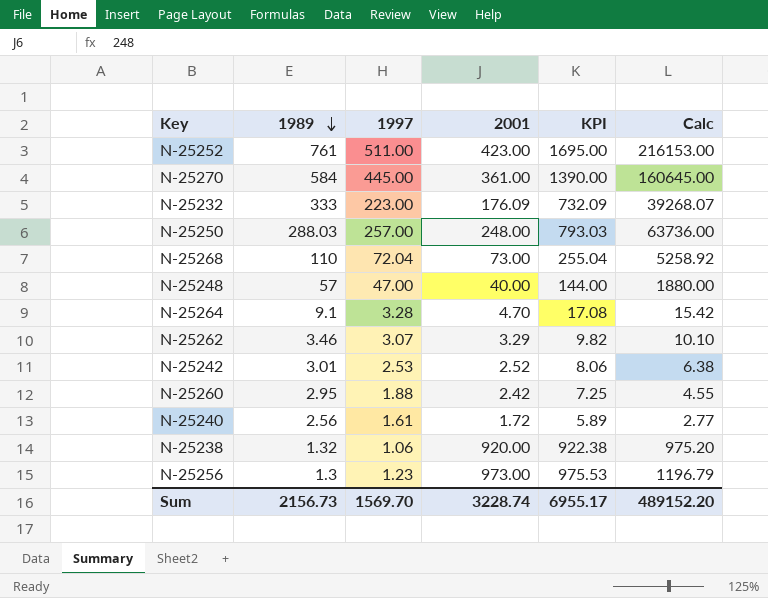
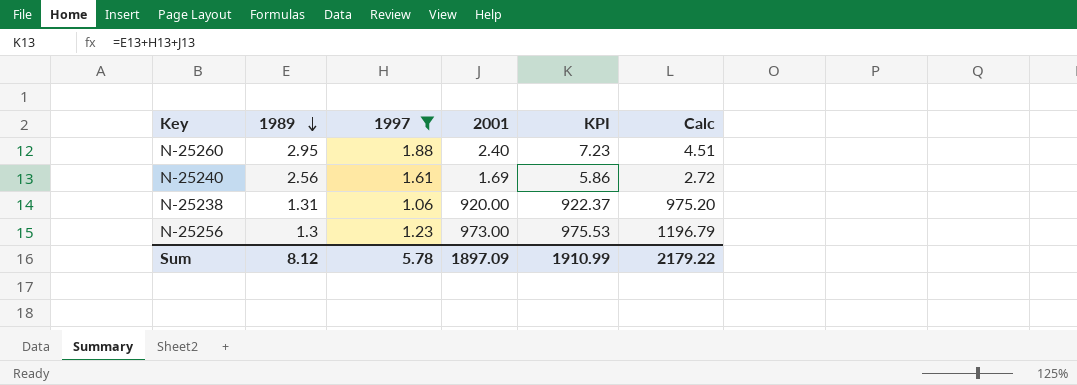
filter: none -> 1997 <= 1.88
N-25260 | 2001: 2.42 -> 2.40
N-25260 | KPI: 7.25 -> 7.23
N-25260 | Calc: 4.55 -> 4.51
N-25240 | 2001: 1.72 -> 1.69
N-25240 | KPI: 5.89 -> 5.86
N-25240 | Calc: 2.77 -> 2.72
N-25238 | 1989: 1.32 -> 1.31
N-25238 | KPI: 922.38 -> 922.37
Sum | 1989: 2156.73 -> 8.12
Sum | 1997: 1569.70 -> 5.78
Sum | 2001: 3228.74 -> 1897.09
Sum | KPI: 6955.17 -> 1910.99
Sum | Calc: 489152.20 -> 2179.22

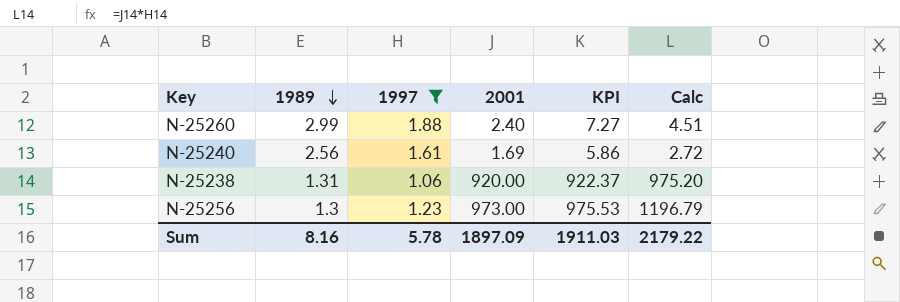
N-25260 | 1989: 2.95 -> 2.99
N-25260 | KPI: 7.23 -> 7.27
Sum | 1989: 8.12 -> 8.16
Sum | KPI: 1910.99 -> 1911.03

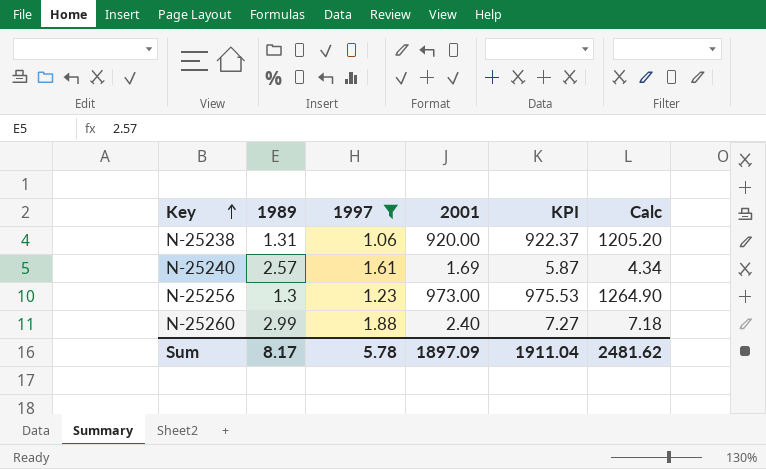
row order: 1989 descending -> Key ascending
column Calc | formula: [1997] * [2001] -> [1989] * [2001]
N-25240 | 1989: 2.56 -> 2.57
N-25240 | KPI: 5.86 -> 5.87
Sum | 1989: 8.16 -> 8.17
Sum | KPI: 1911.03 -> 1911.04
Sum | Calc: 2179.22 -> 2481.62

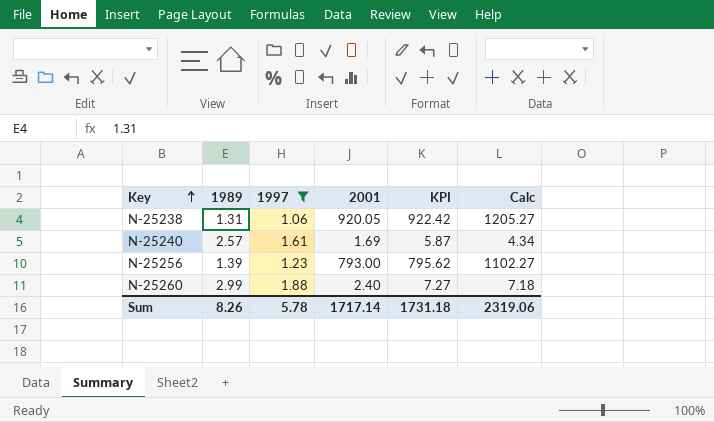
N-25238 | 2001: 920.00 -> 920.05
N-25238 | KPI: 922.37 -> 922.42
N-25238 | Calc: 1205.20 -> 1205.27
N-25256 | 1989: 1.3 -> 1.39
N-25256 | 2001: 973.00 -> 793.00
N-25256 | KPI: 975.53 -> 795.62
N-25256 | Calc: 1264.90 -> 1102.27
Sum | 1989: 8.17 -> 8.26
Sum | 2001: 1897.09 -> 1717.14
Sum | KPI: 1911.04 -> 1731.18
Sum | Calc: 2481.62 -> 2319.06

